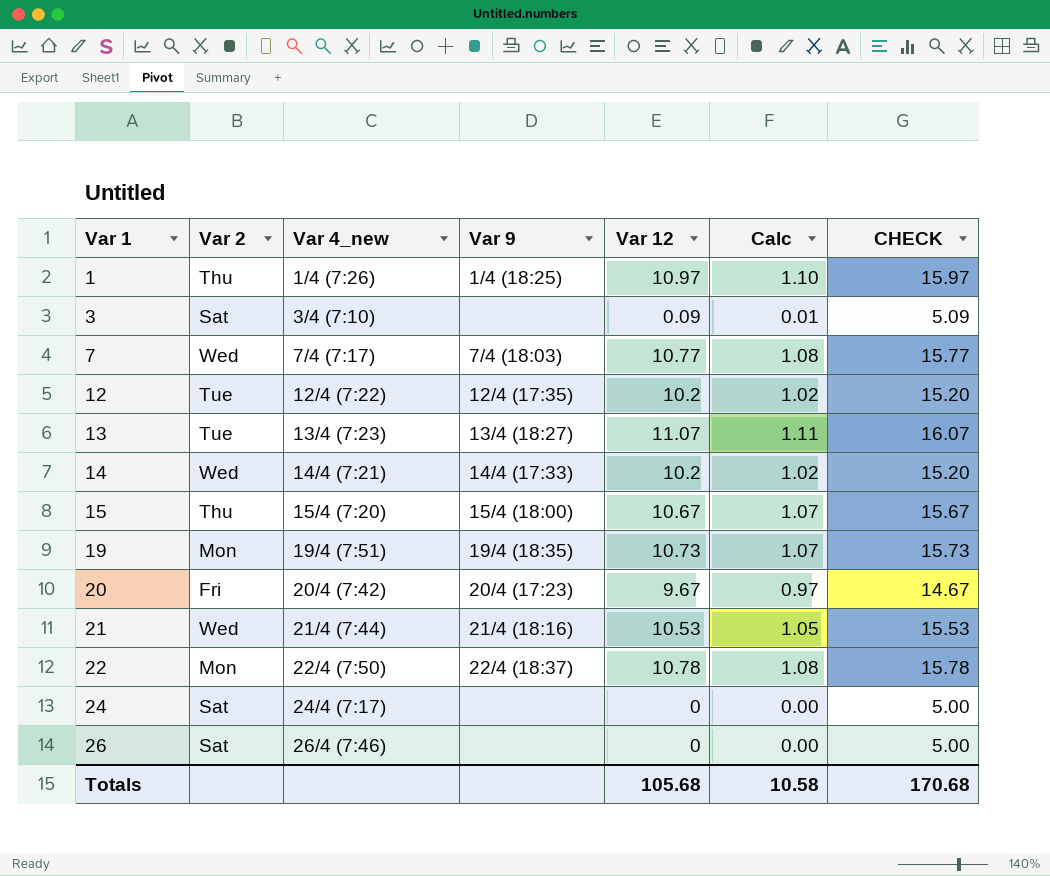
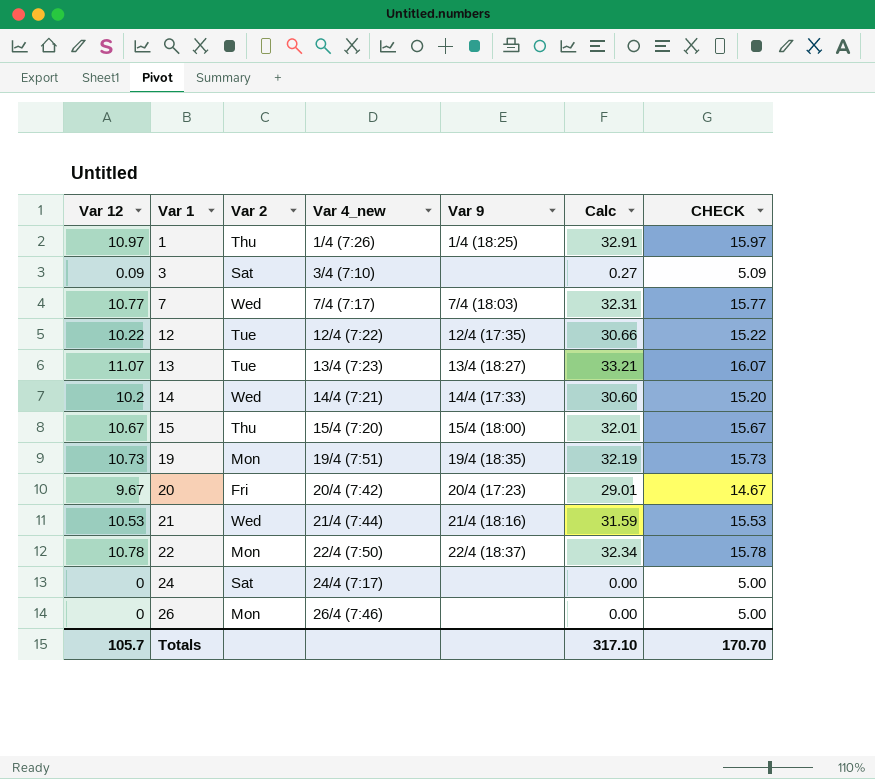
column Var 12 | position: 5 -> 1
column Calc | formula: [Var 12] * 0.1 -> [Var 12] * 3
12 | Var 12: 10.2 -> 10.22
12 | CHECK: 15.20 -> 15.22
26 | Var 2: Sat -> Mon
Totals | Var 12: 105.68 -> 105.7
Totals | Calc: 10.58 -> 317.10
Totals | CHECK: 170.68 -> 170.70

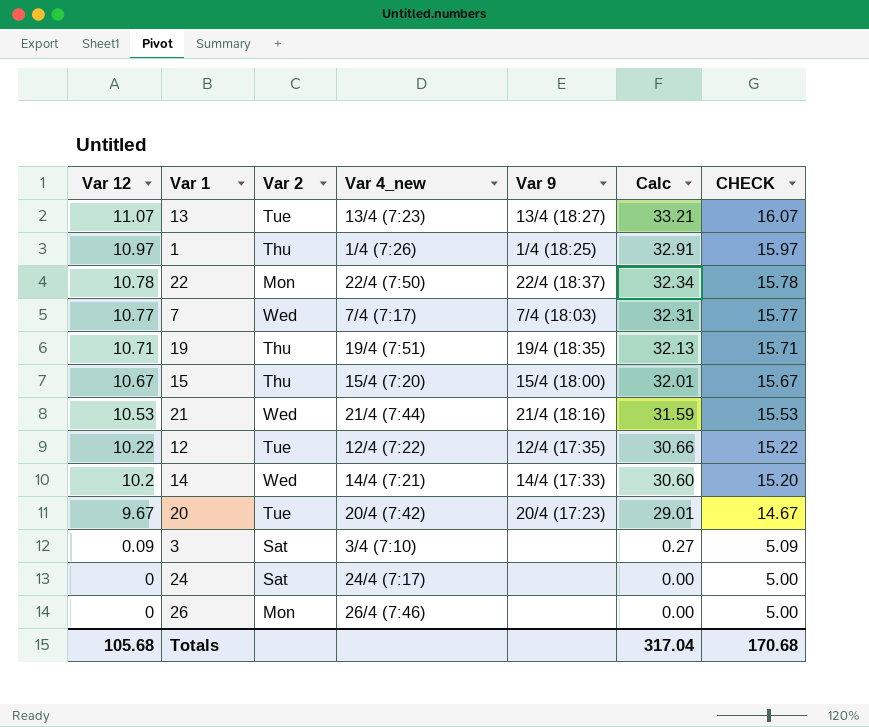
row order: Var 1 ascending -> Var 12 descending
19 | Var 12: 10.73 -> 10.71
19 | Var 2: Mon -> Thu
19 | Calc: 32.19 -> 32.13
19 | CHECK: 15.73 -> 15.71
20 | Var 2: Fri -> Tue
Totals | Var 12: 105.7 -> 105.68
Totals | Calc: 317.10 -> 317.04
Totals | CHECK: 170.70 -> 170.68

